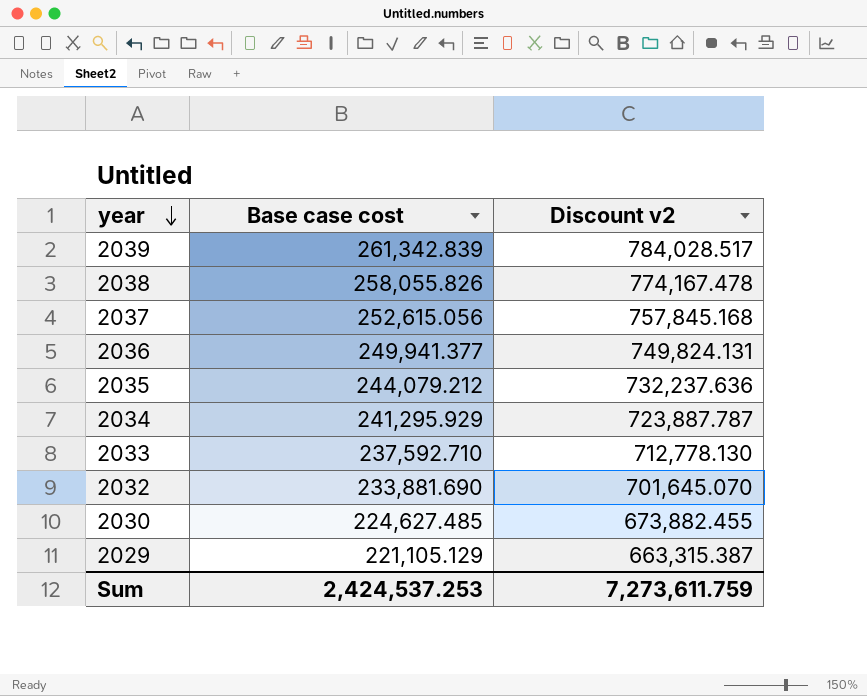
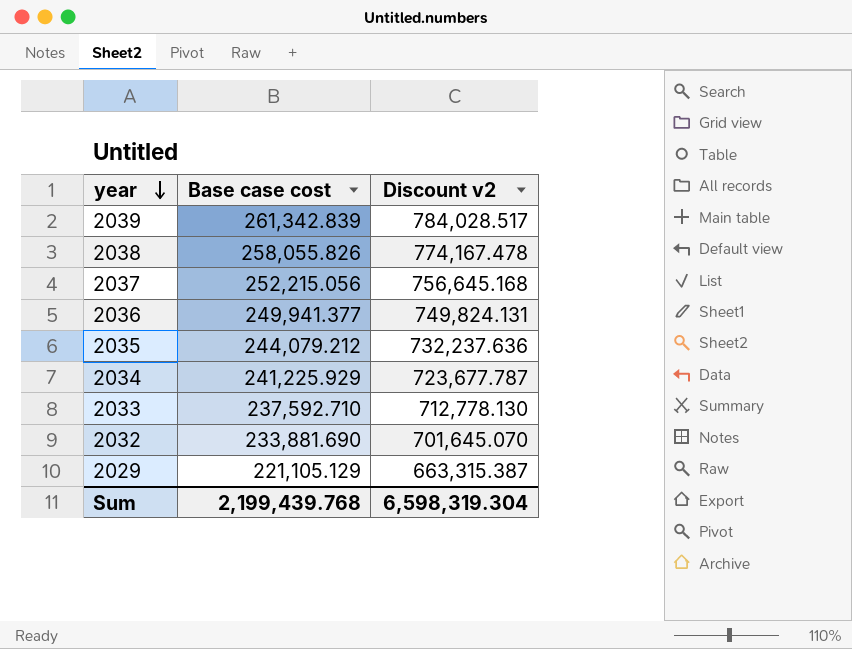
row 2030: 224,627.485 | 673,882.455 -> none
2037 | Base case cost: 252,615.056 -> 252,215.056
2037 | Discount v2: 757,845.168 -> 756,645.168
2034 | Base case cost: 241,295.929 -> 241,225.929
2034 | Discount v2: 723,887.787 -> 723,677.787
Sum | Base case cost: 2,424,537.253 -> 2,199,439.768
Sum | Discount v2: 7,273,611.759 -> 6,598,319.304

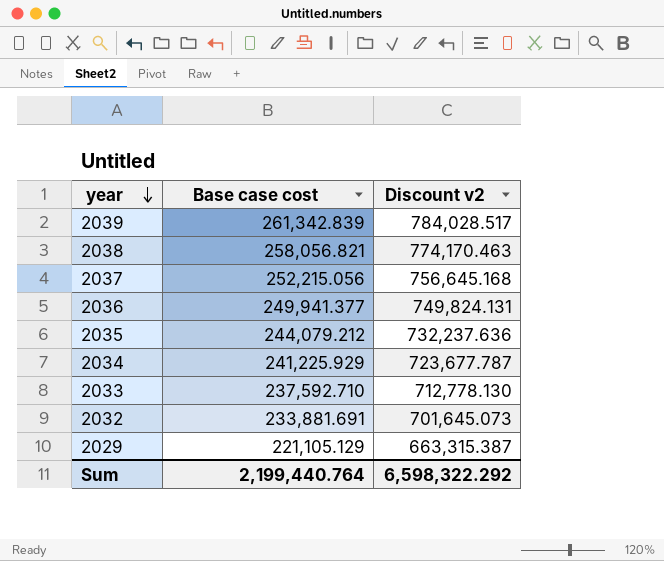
2038 | Base case cost: 258,055.826 -> 258,056.821
2038 | Discount v2: 774,167.478 -> 774,170.463
2032 | Base case cost: 233,881.690 -> 233,881.691
2032 | Discount v2: 701,645.070 -> 701,645.073
Sum | Base case cost: 2,199,439.768 -> 2,199,440.764
Sum | Discount v2: 6,598,319.304 -> 6,598,322.292

